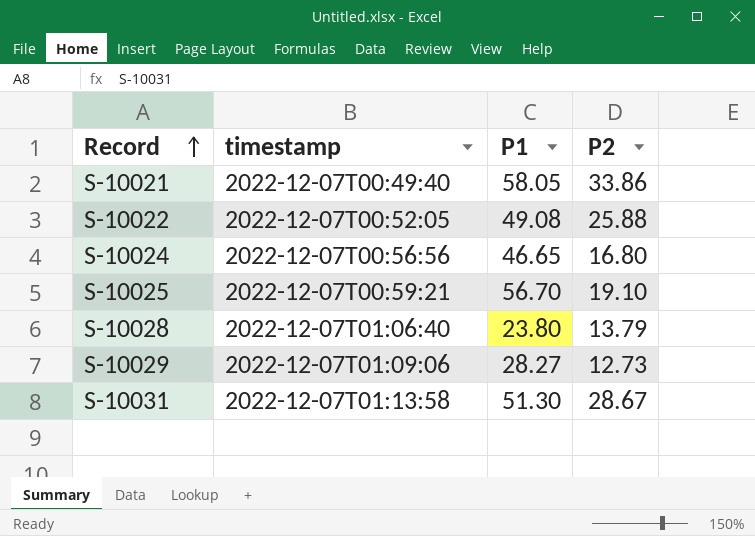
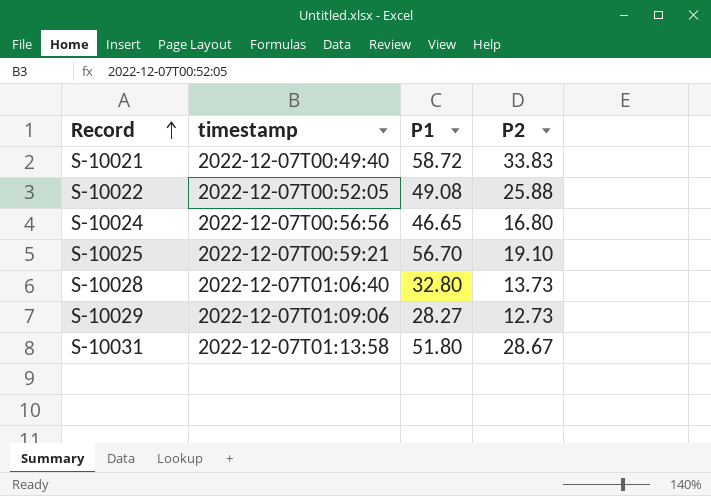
S-10021 | P1: 58.05 -> 58.72
S-10021 | P2: 33.86 -> 33.83
S-10028 | P1: 23.80 -> 32.80
S-10028 | P2: 13.79 -> 13.73
S-10031 | P1: 51.30 -> 51.80

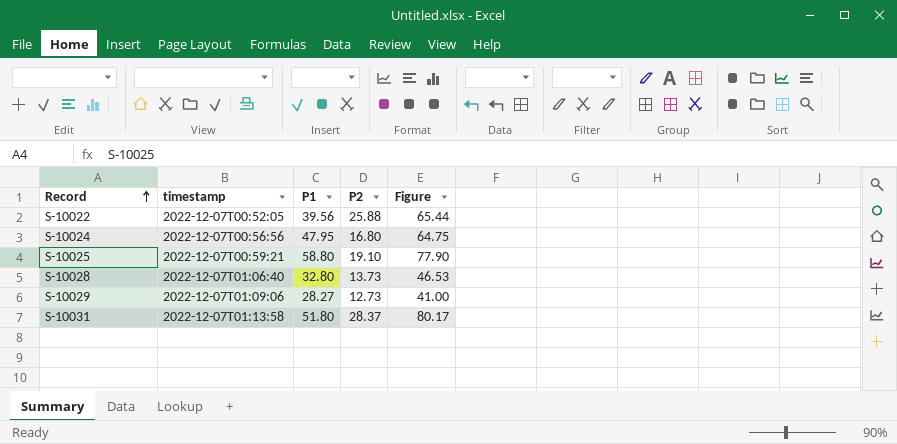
column Figure | formula: none -> [P1] + [P2]
row S-10021: 2022-12-07T00:49:40 | 58.72 | 33.83 -> none
S-10022 | P1: 49.08 -> 39.56
S-10024 | P1: 46.65 -> 47.95
S-10025 | P1: 56.70 -> 58.80
S-10031 | P2: 28.67 -> 28.37

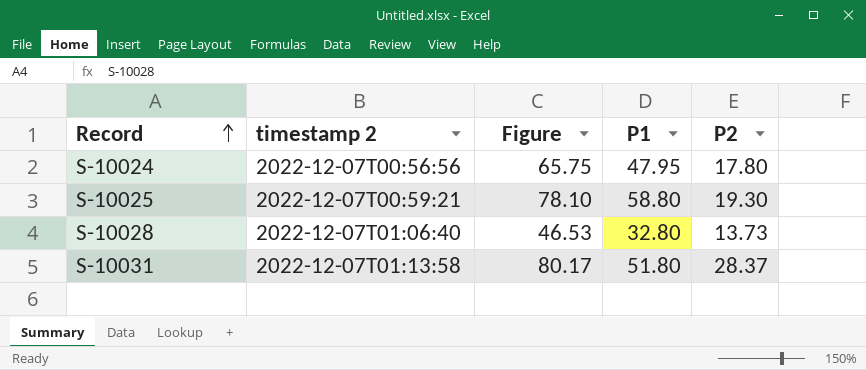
column name: timestamp -> timestamp 2
column Figure | position: 5 -> 3
row S-10022: 2022-12-07T00:52:05 | 39.56 | 25.88 | 65.44 -> none
row S-10029: 2022-12-07T01:09:06 | 28.27 | 12.73 | 41.00 -> none
S-10024 | Figure: 64.75 -> 65.75
S-10024 | P2: 16.80 -> 17.80
S-10025 | Figure: 77.90 -> 78.10
S-10025 | P2: 19.10 -> 19.30

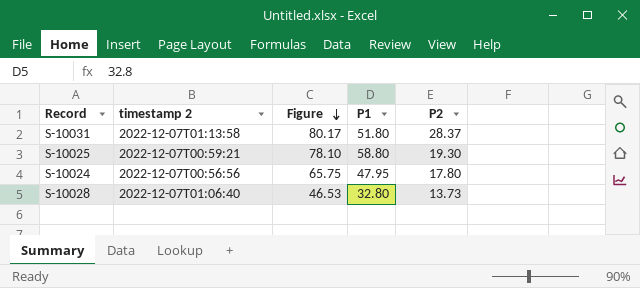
row order: Record ascending -> Figure descending

